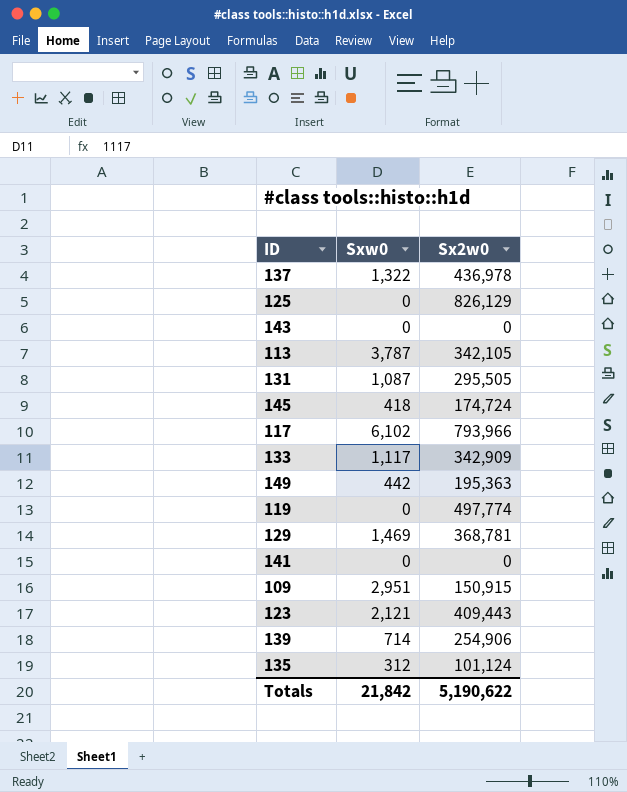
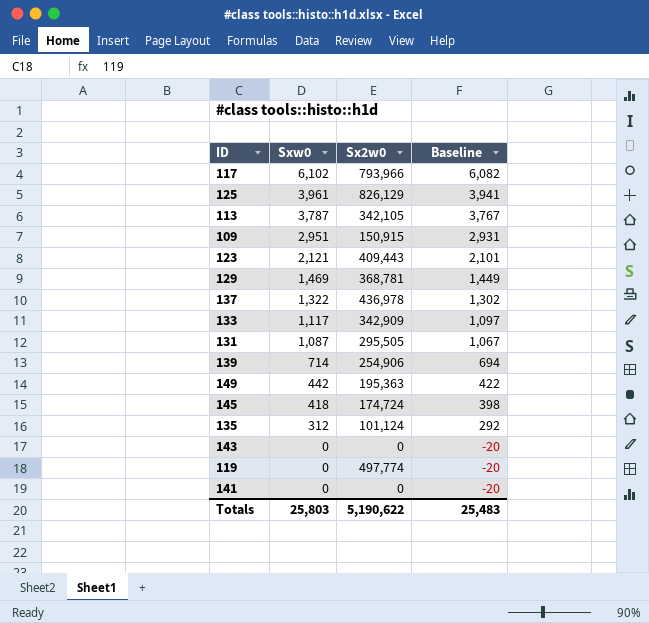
row order: none -> Sxw0 descending
column Baseline | formula: none -> [Sxw0] - 20
125 | Sxw0: 0 -> 3,961
Totals | Sxw0: 21,842 -> 25,803

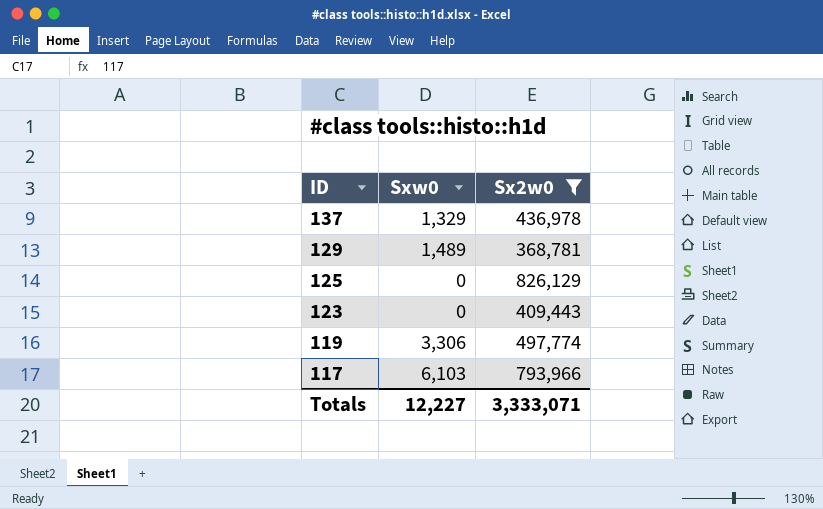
filter: none -> Sx2w0 >= 368,781
row order: Sxw0 descending -> ID descending
column Baseline | formula: [Sxw0] - 20 -> none
137 | Sxw0: 1,322 -> 1,329
129 | Sxw0: 1,469 -> 1,489
125 | Sxw0: 3,961 -> 0
123 | Sxw0: 2,121 -> 0
119 | Sxw0: 0 -> 3,306
117 | Sxw0: 6,102 -> 6,103
Totals | Sxw0: 25,803 -> 12,227
Totals | Sx2w0: 5,190,622 -> 3,333,071

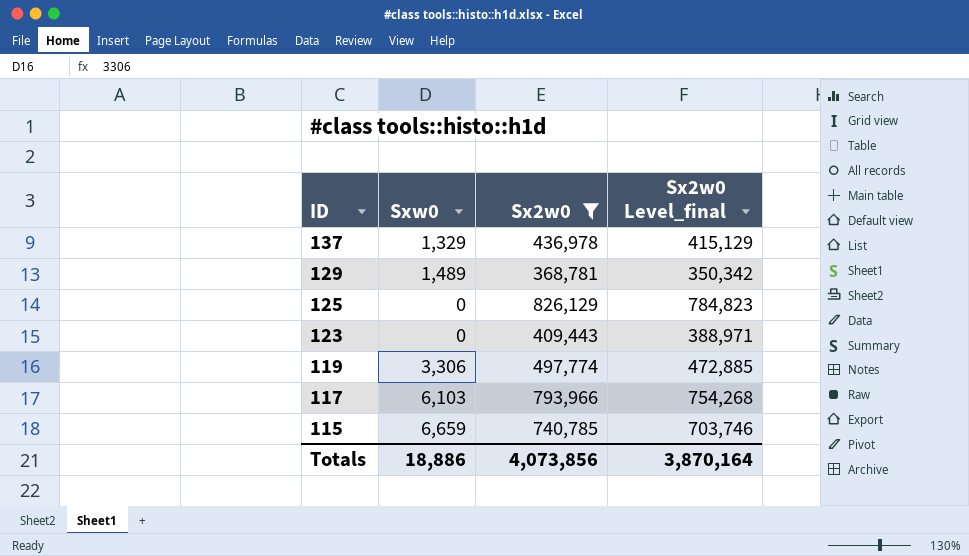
column Sx2w0 Level_final | formula: none -> [Sx2w0] * 0.95
row 115: none -> 6,659 | 740,785 | 703,746
Totals | Sxw0: 12,227 -> 18,886
Totals | Sx2w0: 3,333,071 -> 4,073,856

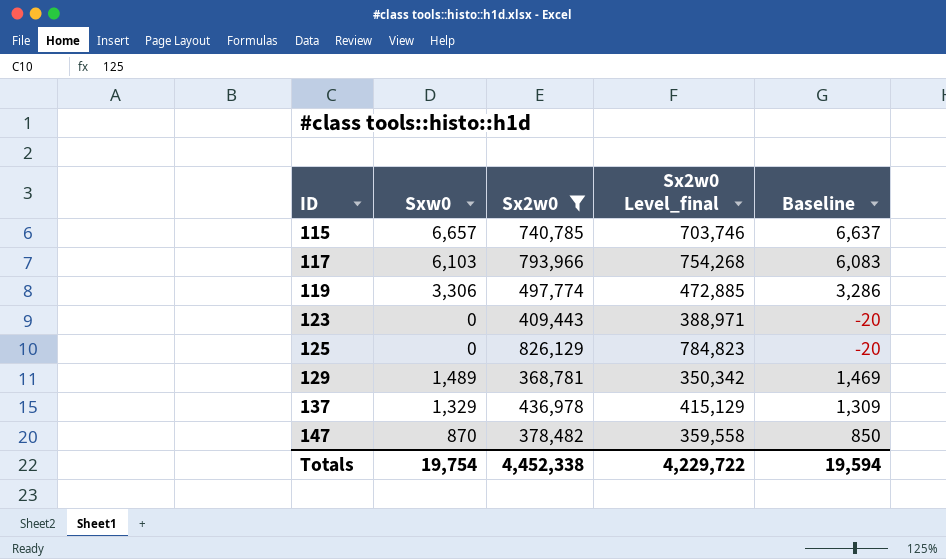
row order: ID descending -> ID ascending
column Baseline | formula: none -> [Sxw0] - 20
115 | Sxw0: 6,659 -> 6,657
row 147: none -> 870 | 378,482 | 359,558 | 850
Totals | Sxw0: 18,886 -> 19,754
Totals | Sx2w0: 4,073,856 -> 4,452,338
Totals | Sx2w0 Level_final: 3,870,164 -> 4,229,722

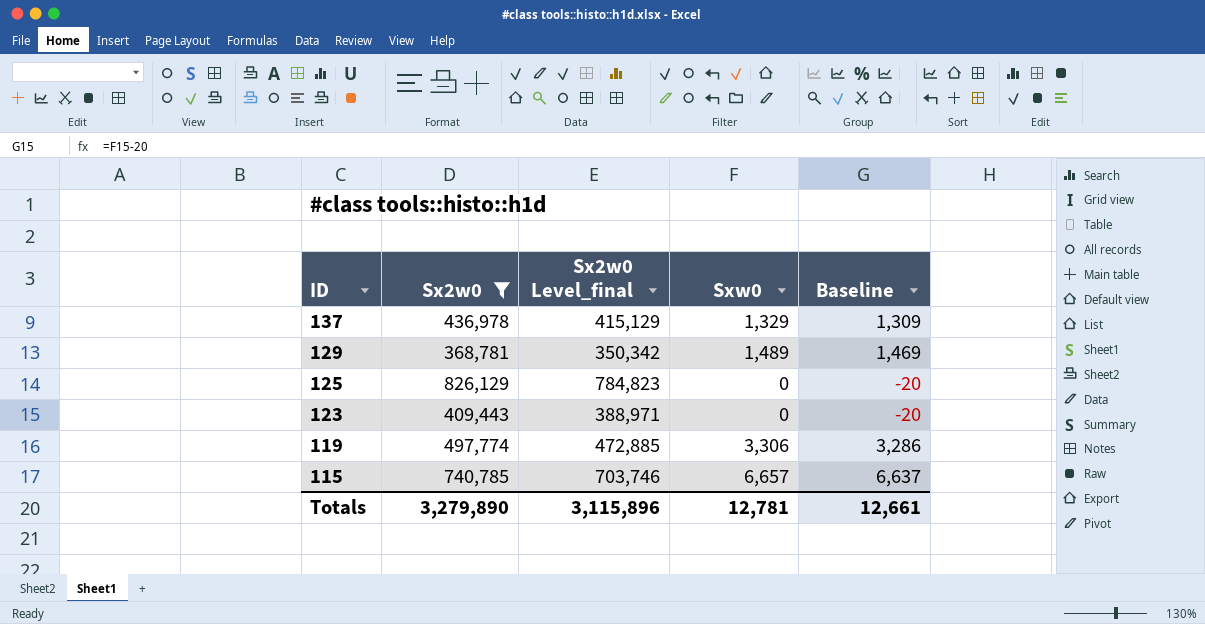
row order: ID ascending -> ID descending
column Sxw0 | position: 2 -> 4
row 117: 6,103 | 793,966 | 754,268 | 6,083 -> none
row 147: 870 | 378,482 | 359,558 | 850 -> none
Totals | Sx2w0: 4,452,338 -> 3,279,890
Totals | Sx2w0 Level_final: 4,229,722 -> 3,115,896
Totals | Sxw0: 19,754 -> 12,781
Totals | Baseline: 19,594 -> 12,661

